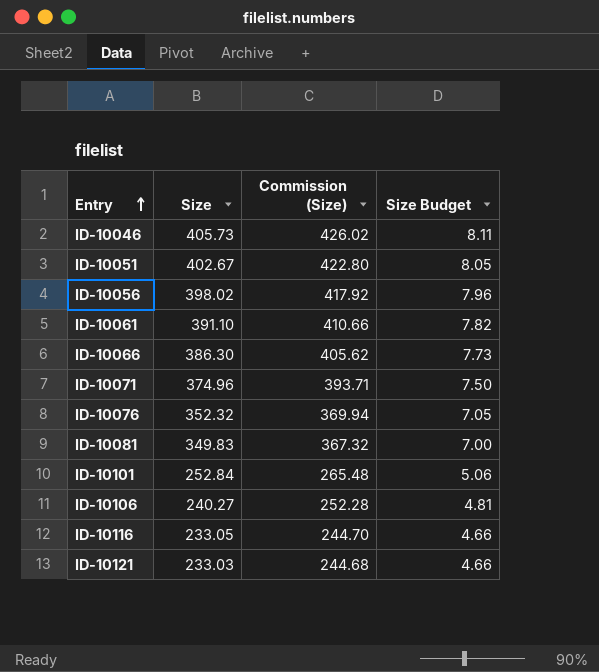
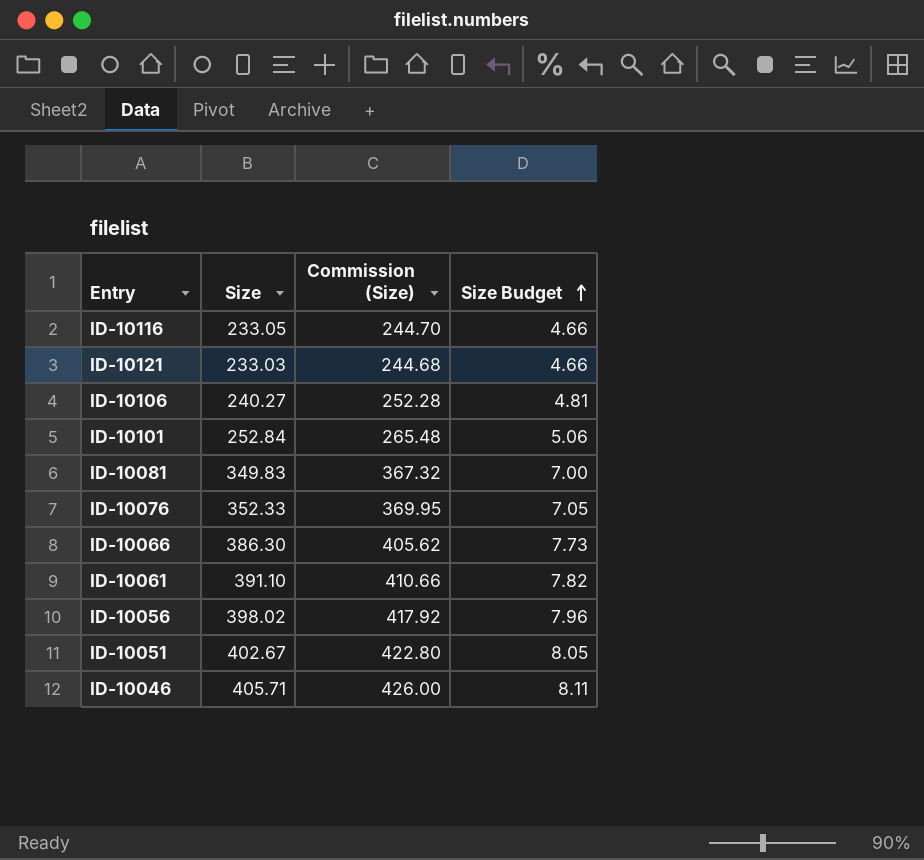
row order: Entry ascending -> Size Budget ascending
row ID-10071: 374.96 | 393.71 | 7.50 -> none
ID-10076 | Size: 352.32 -> 352.33
ID-10076 | Commission (Size): 369.94 -> 369.95
ID-10046 | Size: 405.73 -> 405.71
ID-10046 | Commission (Size): 426.02 -> 426.00

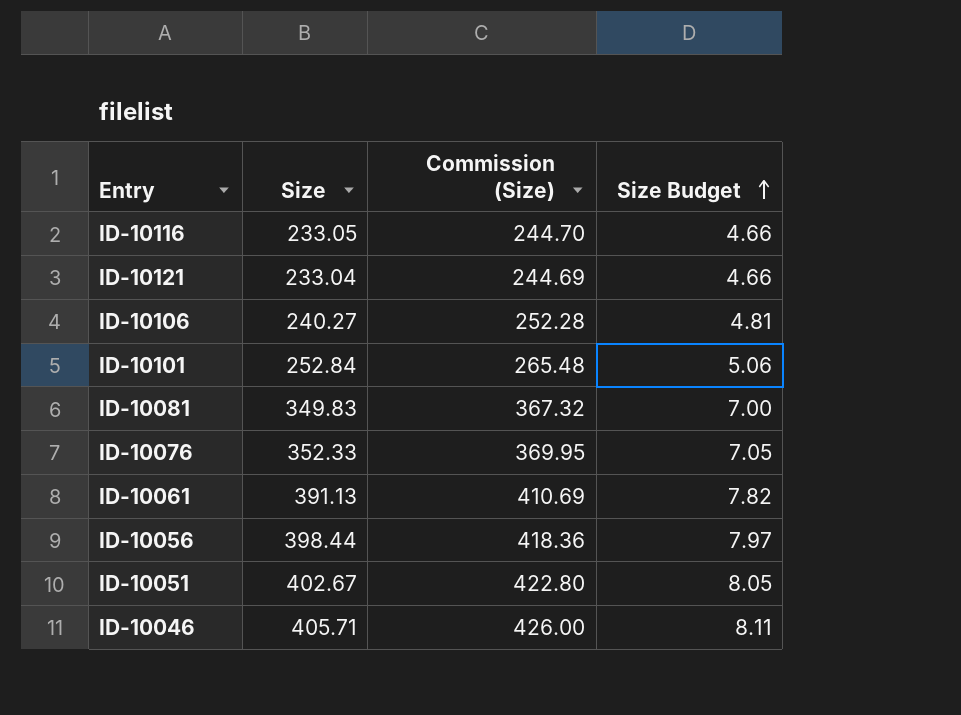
row ID-10066: 386.30 | 405.62 | 7.73 -> none
ID-10121 | Size: 233.03 -> 233.04
ID-10121 | Commission (Size): 244.68 -> 244.69
ID-10061 | Size: 391.10 -> 391.13
ID-10061 | Commission (Size): 410.66 -> 410.69
ID-10056 | Size: 398.02 -> 398.44
ID-10056 | Commission (Size): 417.92 -> 418.36
ID-10056 | Size Budget: 7.96 -> 7.97

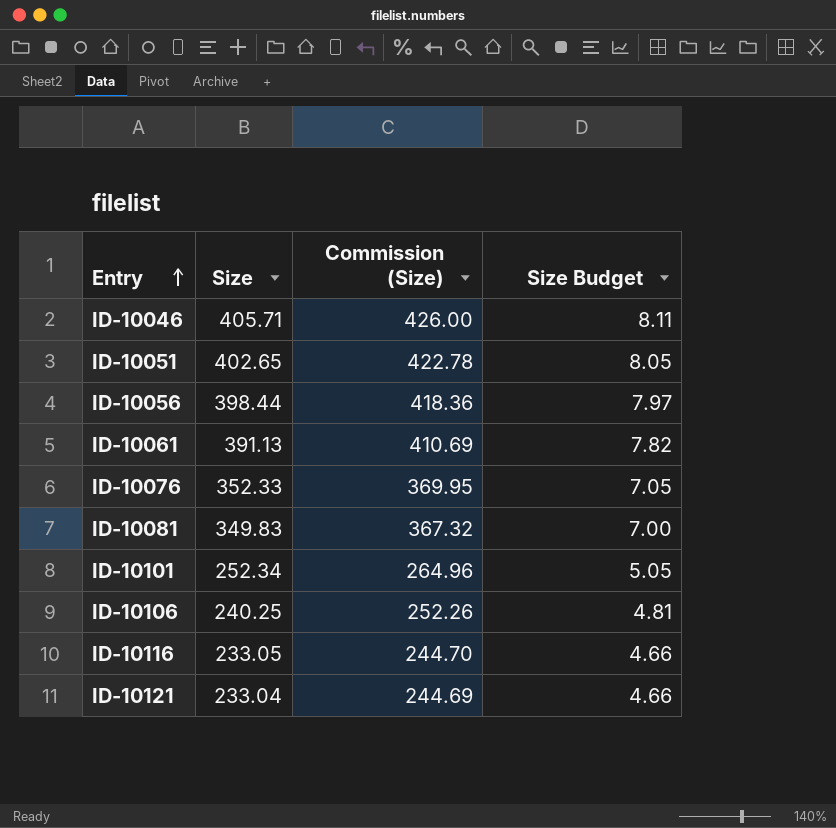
row order: Size Budget ascending -> Entry ascending
ID-10051 | Size: 402.67 -> 402.65
ID-10051 | Commission (Size): 422.80 -> 422.78
ID-10101 | Size: 252.84 -> 252.34
ID-10101 | Commission (Size): 265.48 -> 264.96
ID-10101 | Size Budget: 5.06 -> 5.05
ID-10106 | Size: 240.27 -> 240.25
ID-10106 | Commission (Size): 252.28 -> 252.26

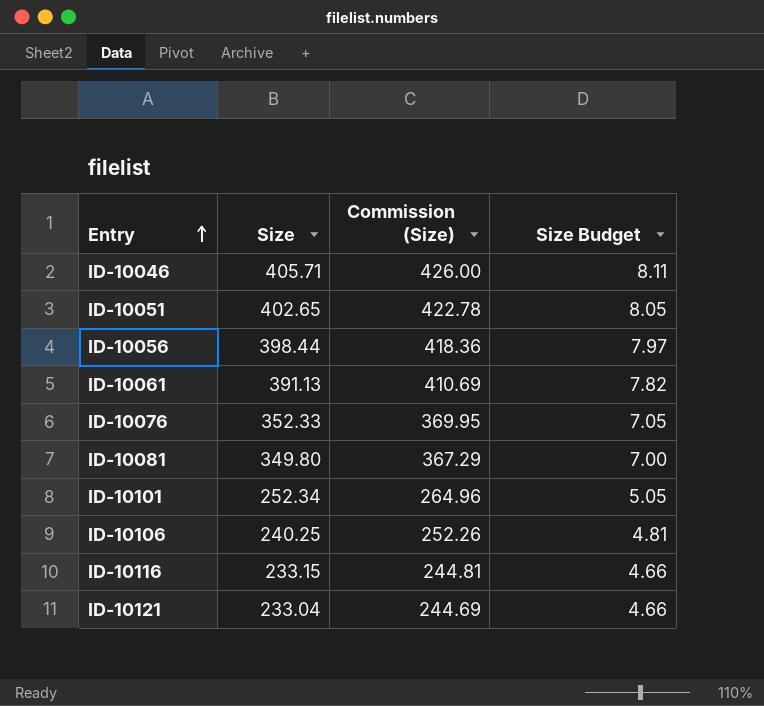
ID-10081 | Size: 349.83 -> 349.80
ID-10081 | Commission (Size): 367.32 -> 367.29
ID-10116 | Size: 233.05 -> 233.15
ID-10116 | Commission (Size): 244.70 -> 244.81

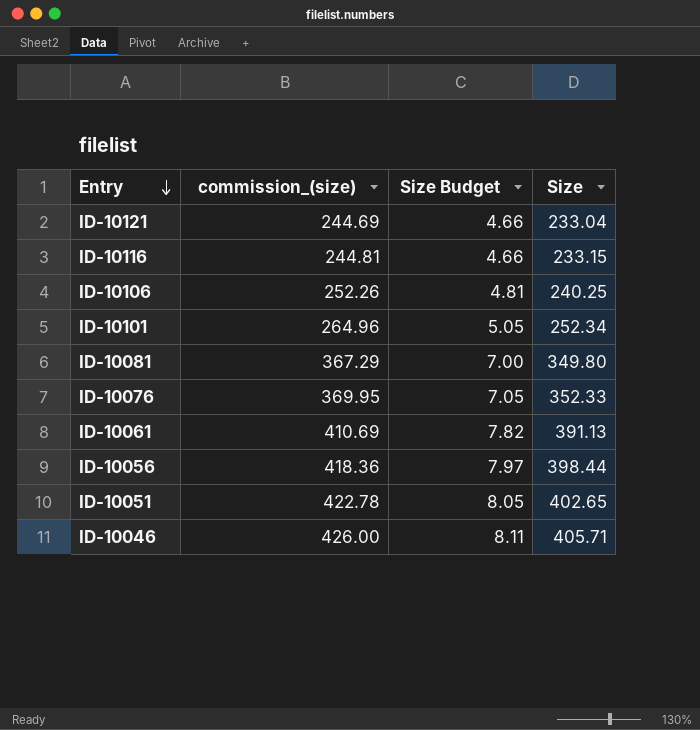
row order: Entry ascending -> Entry descending
column name: Commission (Size) -> commission_(size)
column Size | position: 2 -> 4

